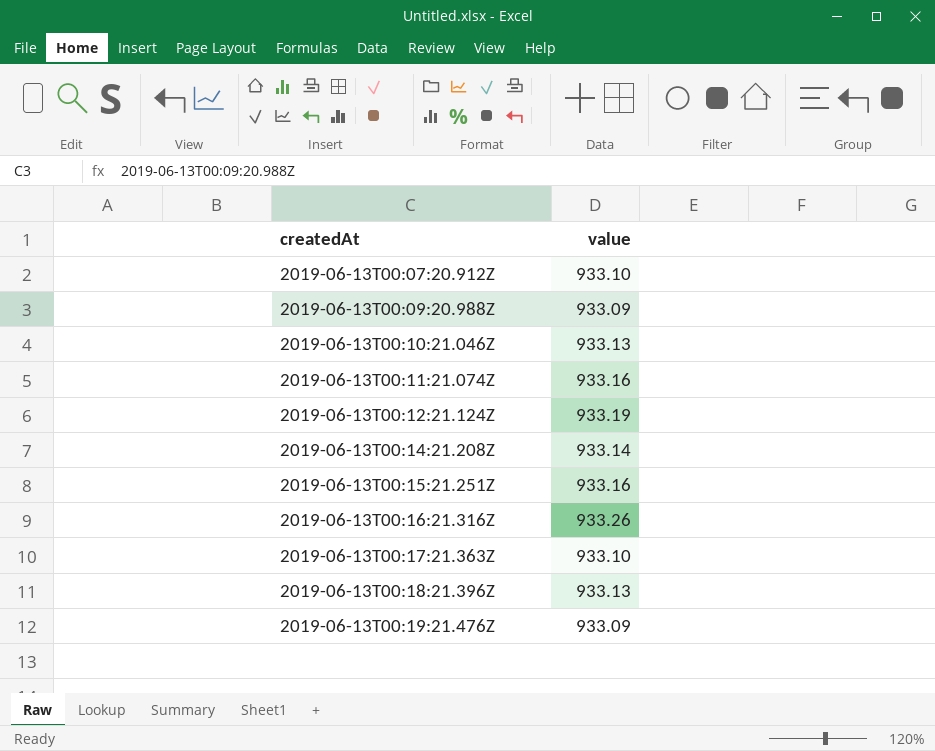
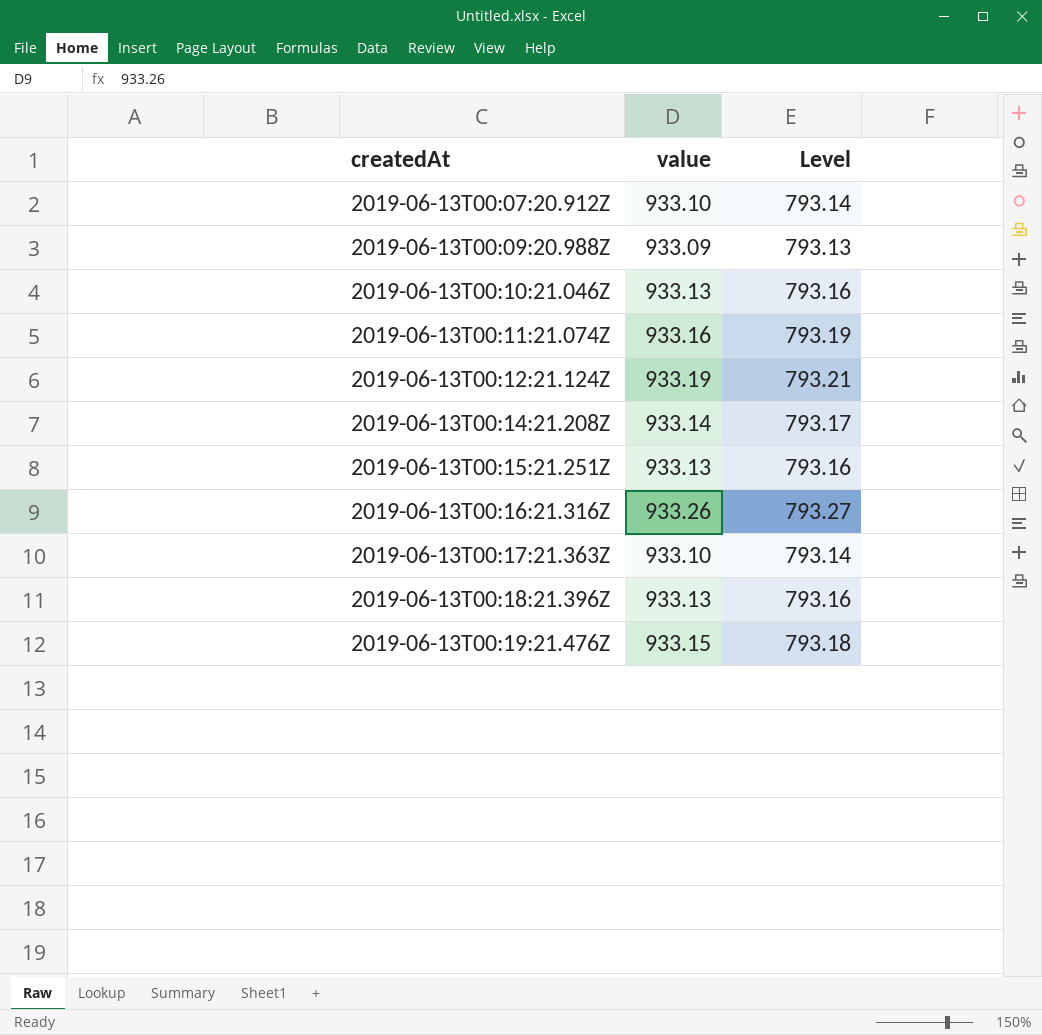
column Level | formula: none -> [value] * 0.85
2019-06-13T00:15:21.251Z | value: 933.16 -> 933.13
2019-06-13T00:19:21.476Z | value: 933.09 -> 933.15

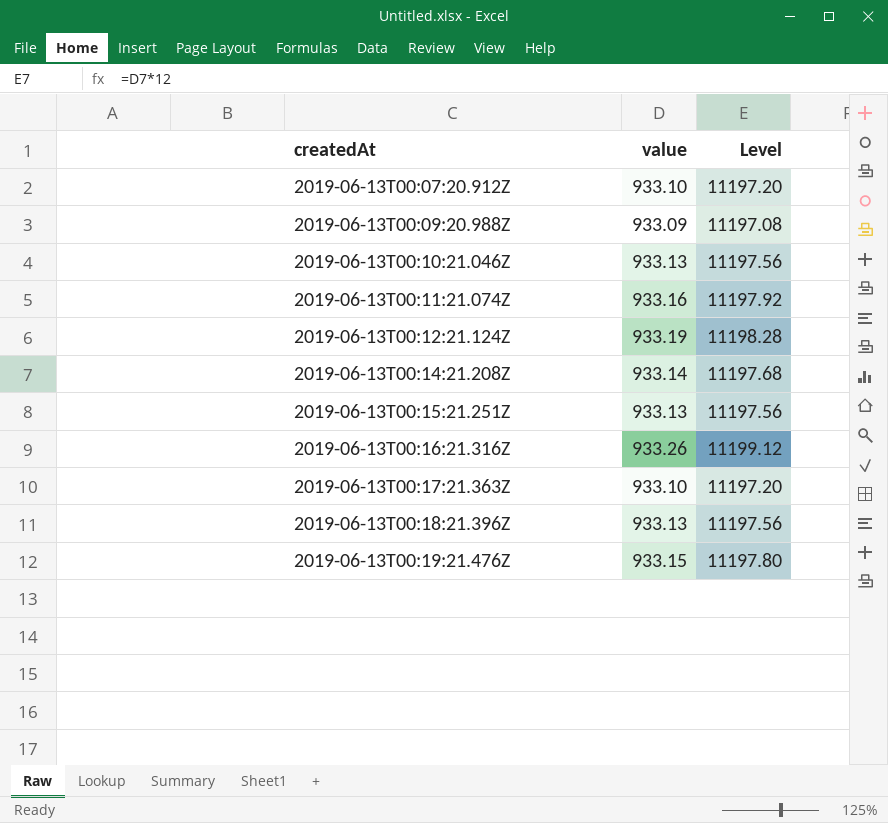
column Level | formula: [value] * 0.85 -> [value] * 12

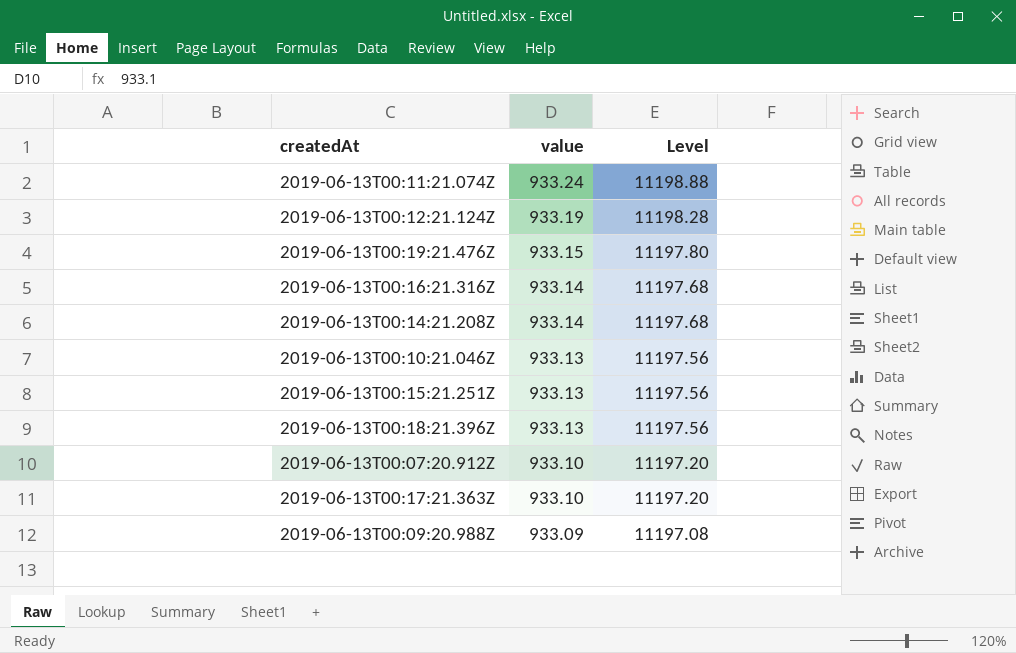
row order: createdAt ascending -> value descending
2019-06-13T00:11:21.074Z | value: 933.16 -> 933.24
2019-06-13T00:11:21.074Z | Level: 11197.92 -> 11198.88
2019-06-13T00:16:21.316Z | value: 933.26 -> 933.14
2019-06-13T00:16:21.316Z | Level: 11199.12 -> 11197.68

